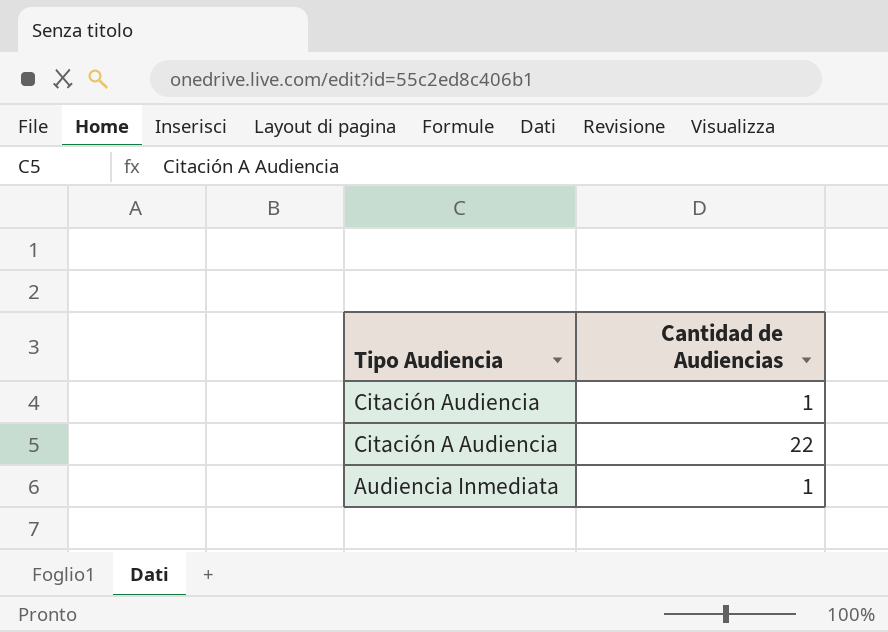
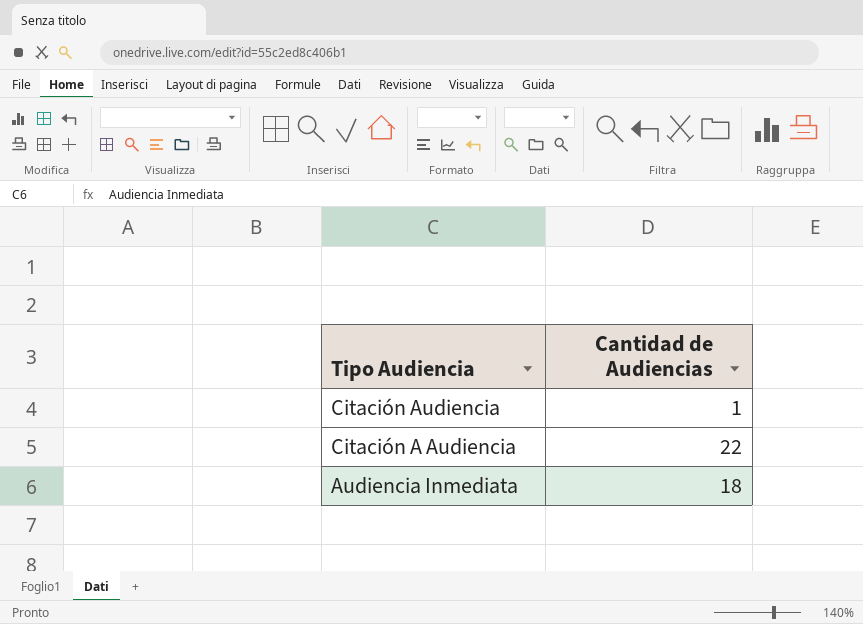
Audiencia Inmediata | Cantidad de Audiencias: 1 -> 18

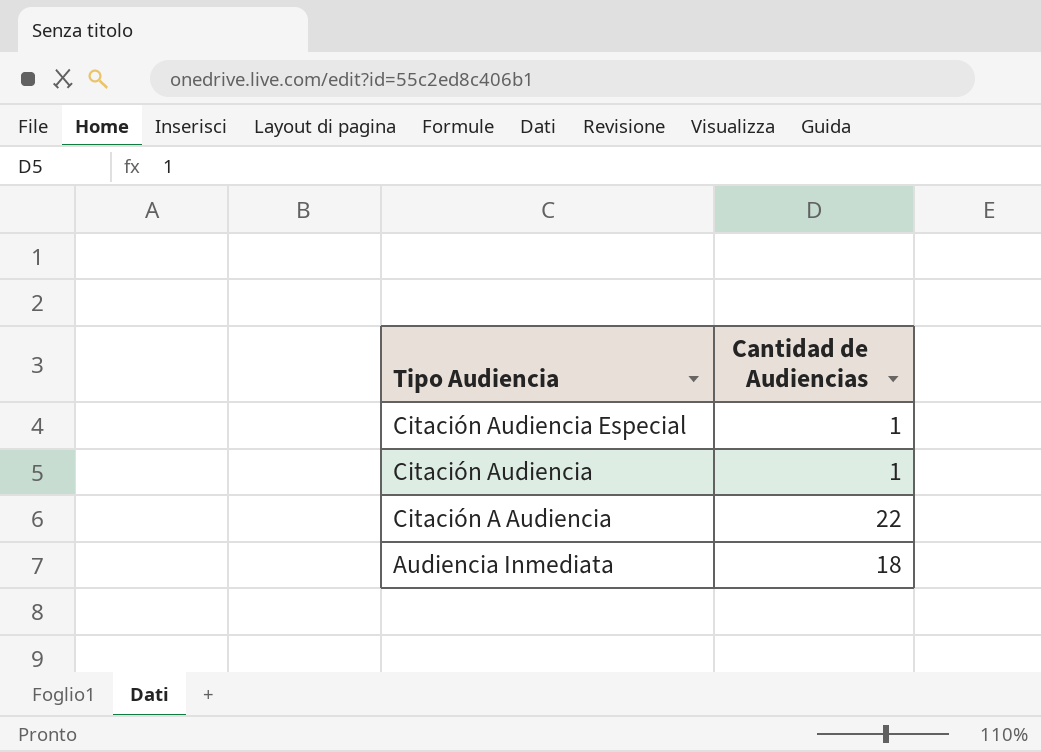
row Citación Audiencia Especial: none -> 1

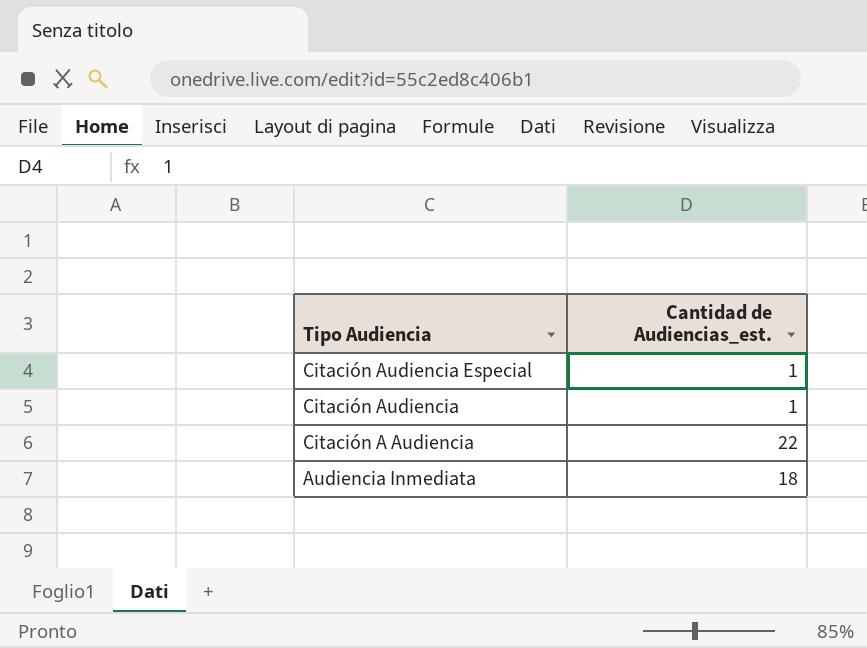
column name: Cantidad de Audiencias -> Cantidad de Audiencias_est.

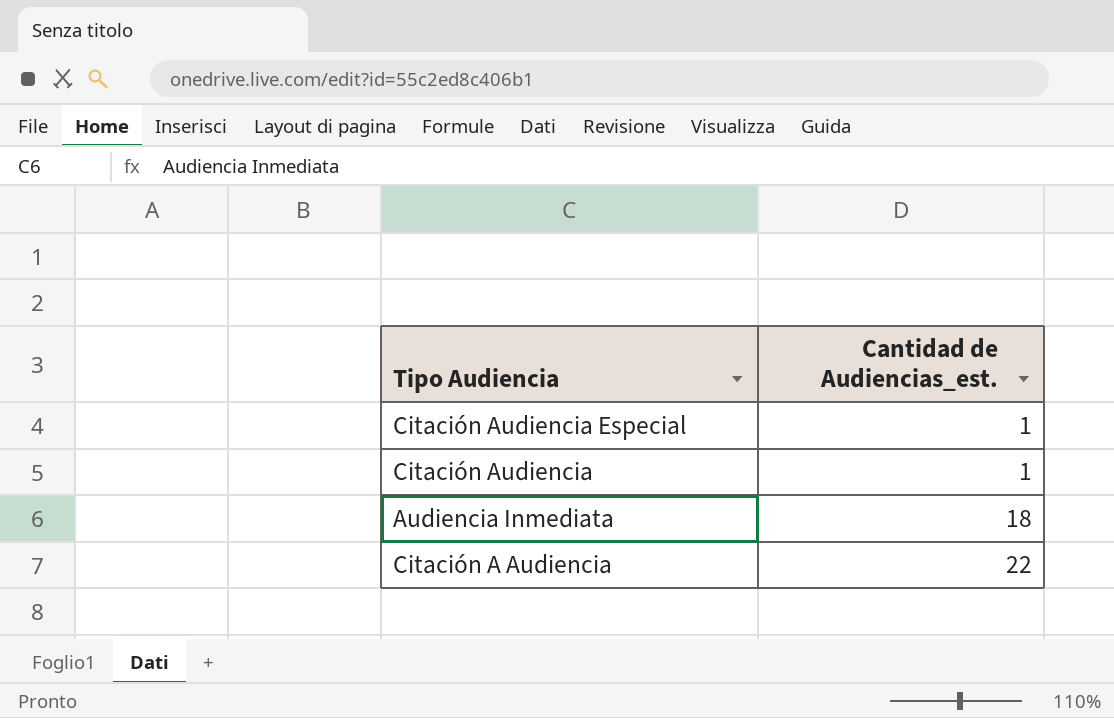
row order: Tipo Audiencia descending -> Cantidad de Audiencias_est. ascending

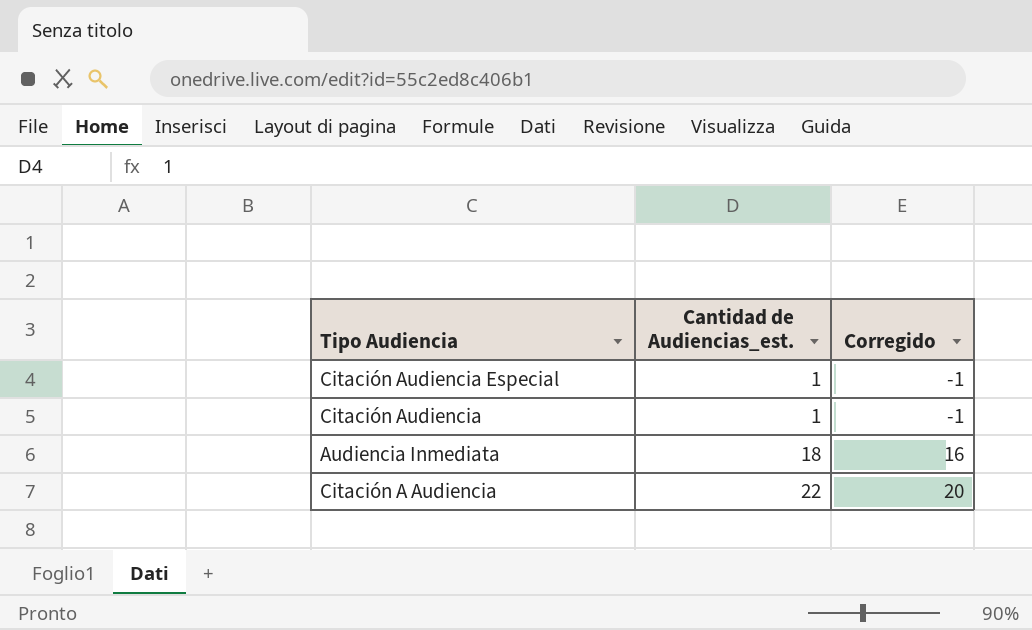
column Corregido | formula: none -> [Cantidad de Audiencias_est.] - 2

